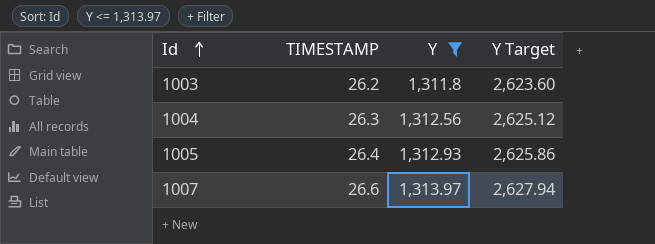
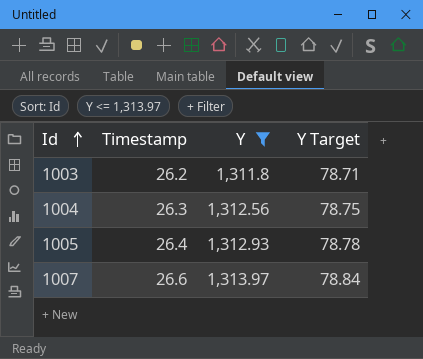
column name: TIMESTAMP -> Timestamp
column Y Target | formula: [Y] * 2 -> [Y] * 0.06

